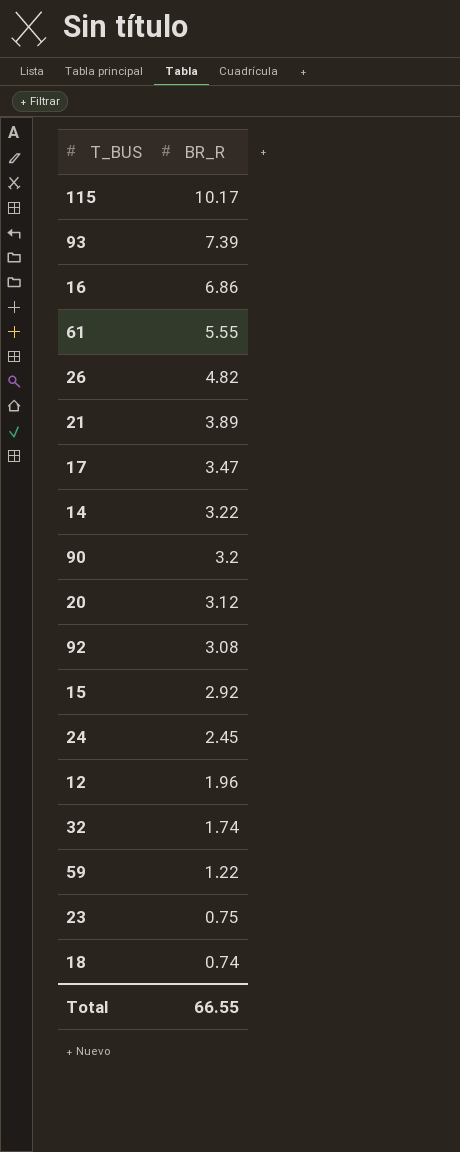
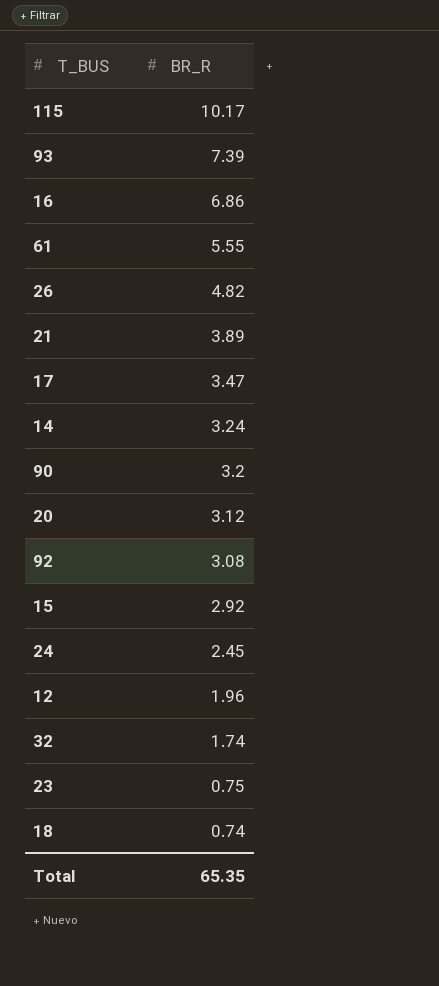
row 59: 1.22 -> none
14 | BR_R: 3.22 -> 3.24
Total | BR_R: 66.55 -> 65.35

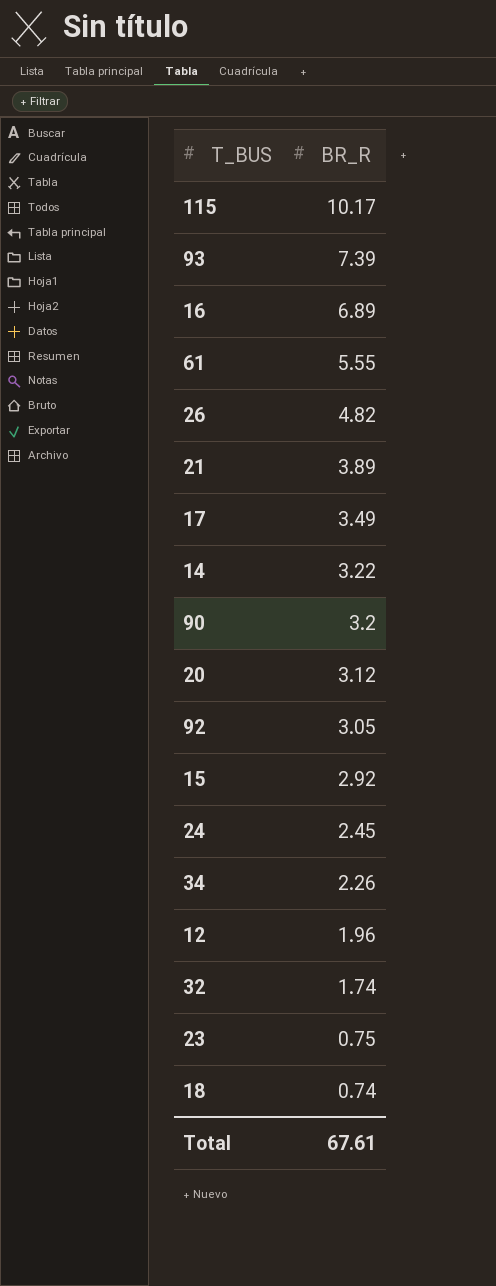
16 | BR_R: 6.86 -> 6.89
17 | BR_R: 3.47 -> 3.49
14 | BR_R: 3.24 -> 3.22
92 | BR_R: 3.08 -> 3.05
row 34: none -> 2.26
Total | BR_R: 65.35 -> 67.61

